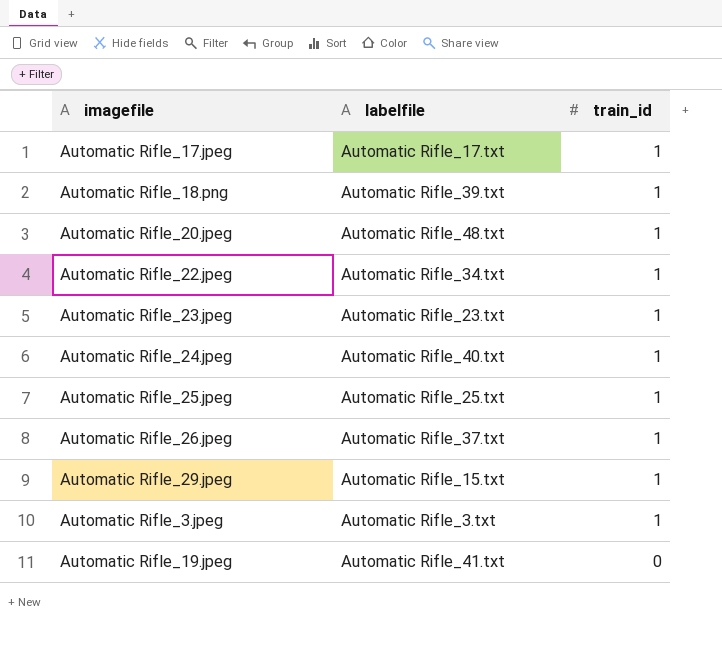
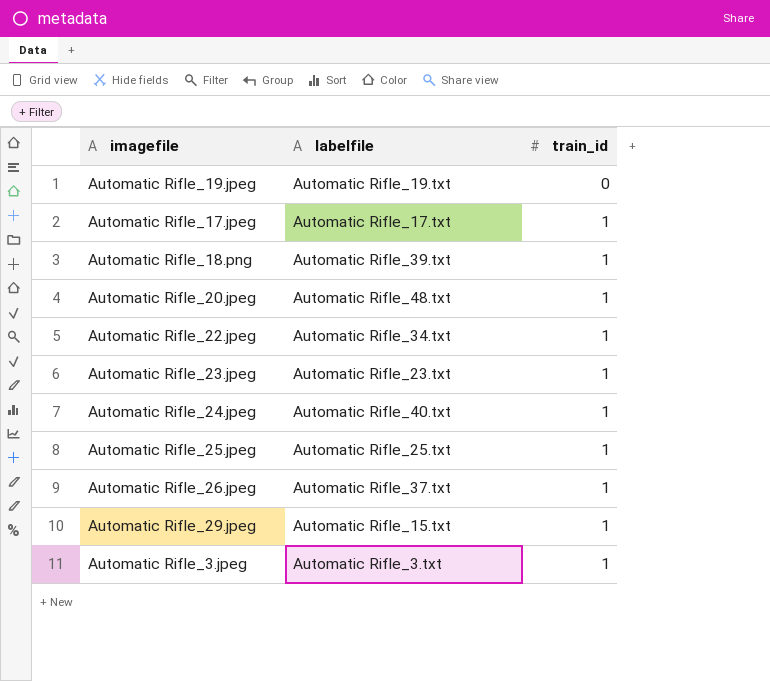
row order: train_id descending -> train_id ascending
Automatic Rifle_19.jpeg | labelfile: Automatic Rifle_41.txt -> Automatic Rifle_19.txt

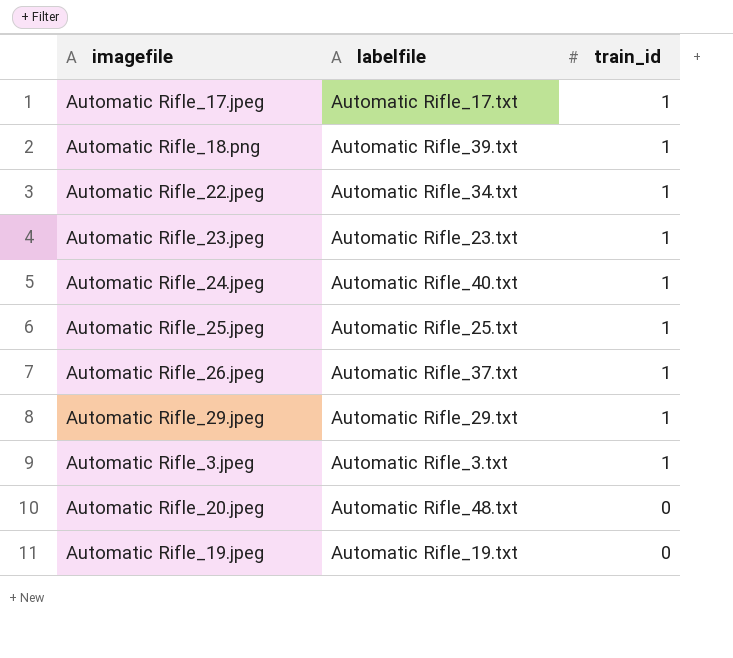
row order: train_id ascending -> train_id descending
Automatic Rifle_29.jpeg | labelfile: Automatic Rifle_15.txt -> Automatic Rifle_29.txt
Automatic Rifle_20.jpeg | train_id: 1 -> 0

